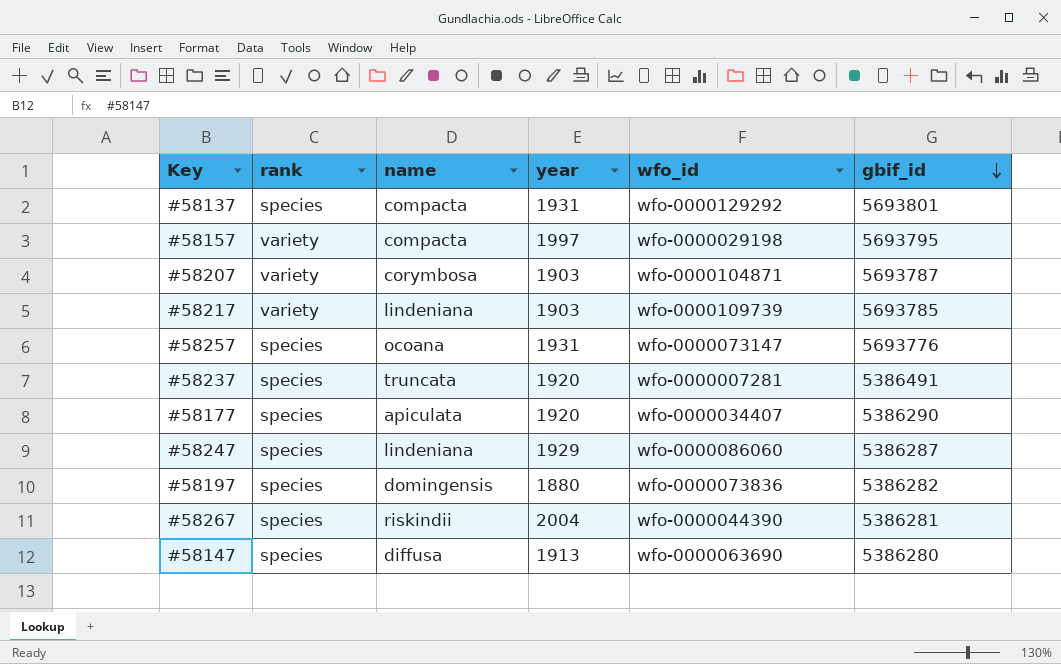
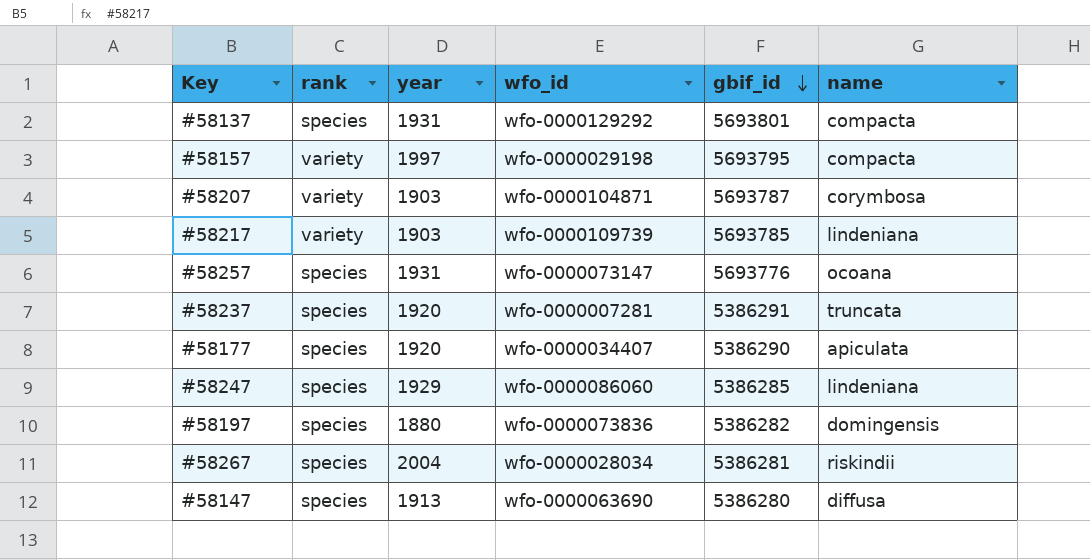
column name | position: 3 -> 6
#58237 | gbif_id: 5386491 -> 5386291
#58247 | gbif_id: 5386287 -> 5386285
#58267 | wfo_id: wfo-0000044390 -> wfo-0000028034

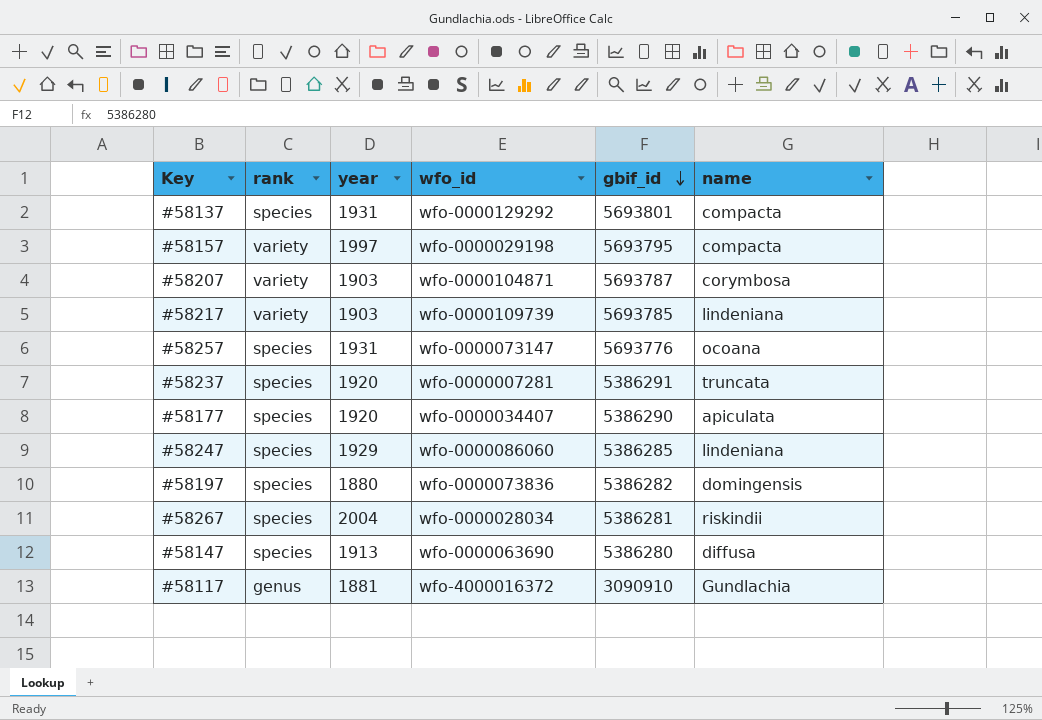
row #58117: none -> genus | 1881 | wfo-4000016372 | 3090910 | Gundlachia

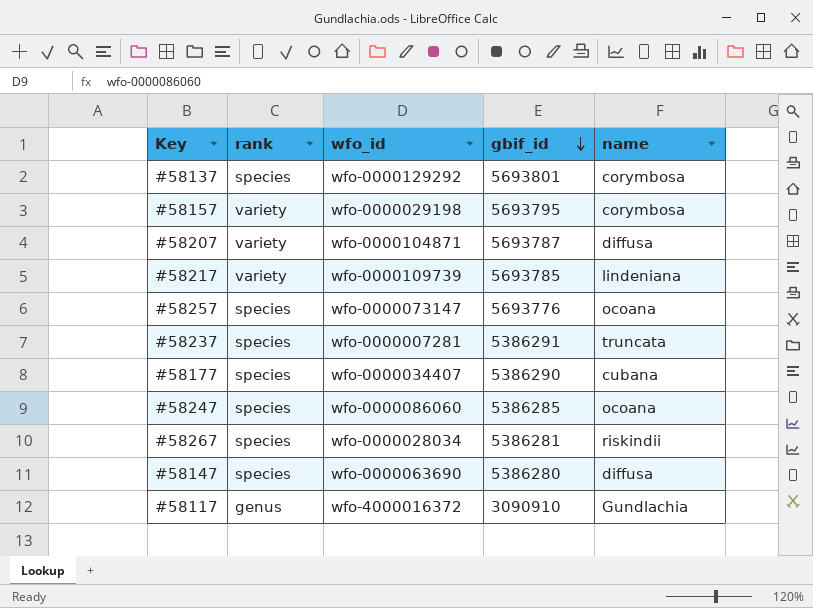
column year | position: 3 -> none
row #58197: species | 1880 | wfo-0000073836 | 5386282 | domingensis -> none
#58137 | name: compacta -> corymbosa
#58157 | name: compacta -> corymbosa
#58207 | name: corymbosa -> diffusa
#58177 | name: apiculata -> cubana
#58247 | name: lindeniana -> ocoana

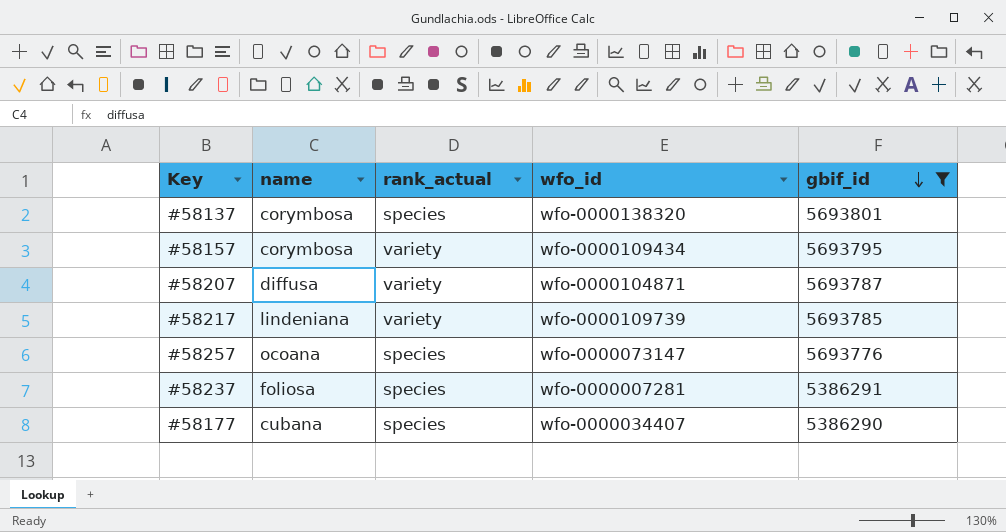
filter: none -> gbif_id >= 5386290
column name | position: 5 -> 2
column name: rank -> rank_actual
#58137 | wfo_id: wfo-0000129292 -> wfo-0000138320
#58157 | wfo_id: wfo-0000029198 -> wfo-0000109434
#58237 | name: truncata -> foliosa

